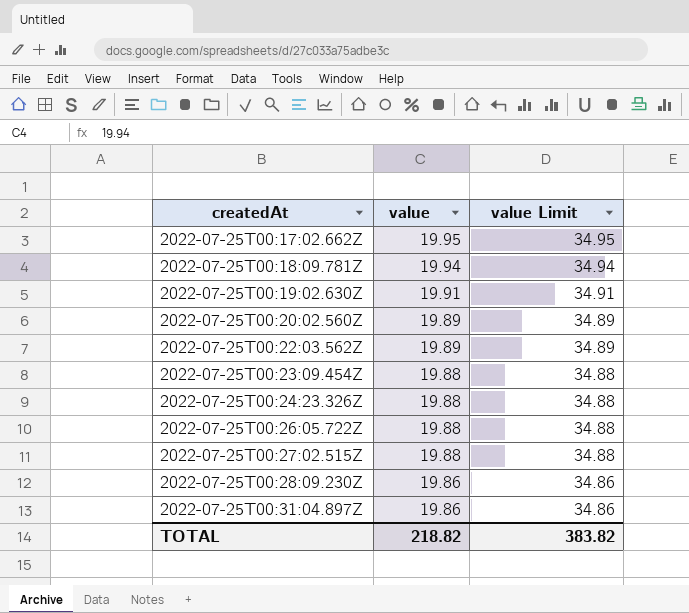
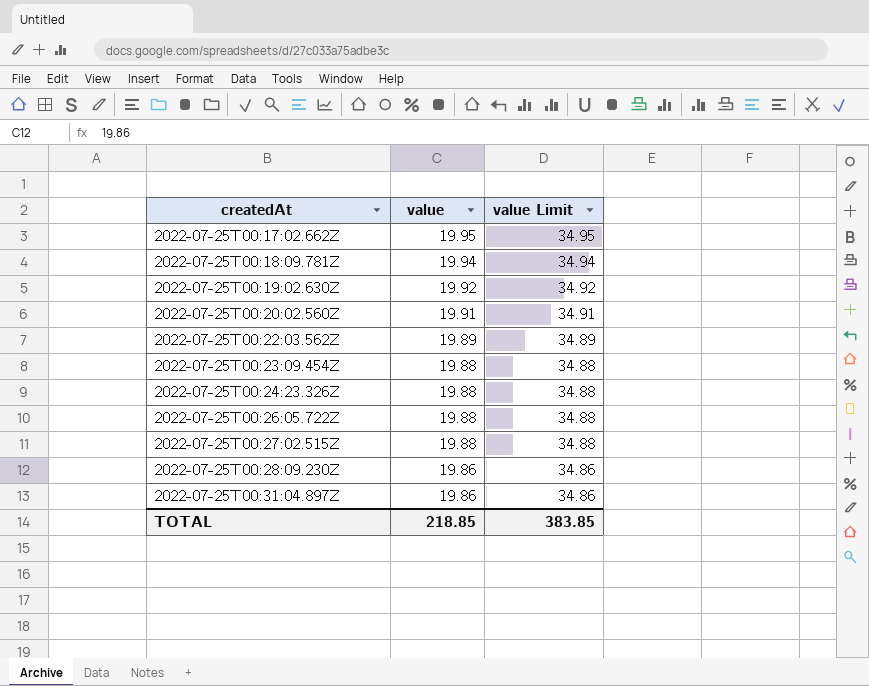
2022-07-25T00:19:02.630Z | value: 19.91 -> 19.92
2022-07-25T00:19:02.630Z | value Limit: 34.91 -> 34.92
2022-07-25T00:20:02.560Z | value: 19.89 -> 19.91
2022-07-25T00:20:02.560Z | value Limit: 34.89 -> 34.91
TOTAL | value: 218.82 -> 218.85
TOTAL | value Limit: 383.82 -> 383.85

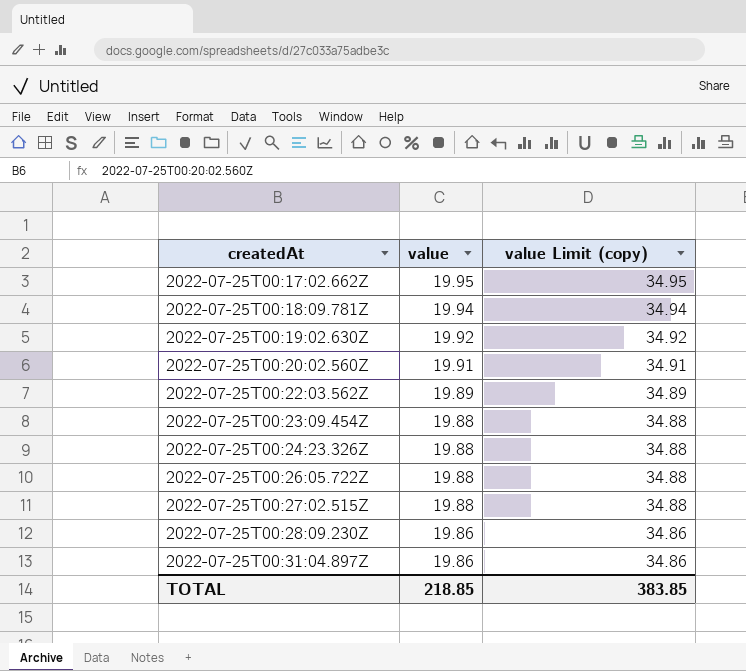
column name: value Limit -> value Limit (copy)

